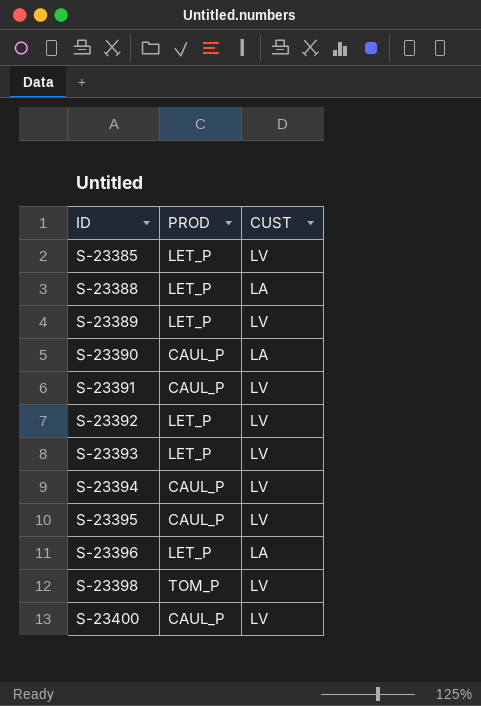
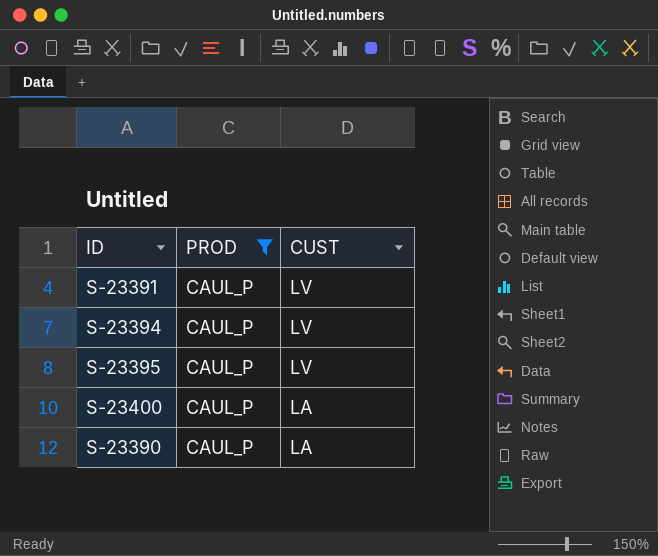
filter: none -> PROD = CAUL_P
row order: ID ascending -> CUST descending
S-23400 | CUST: LV -> LA

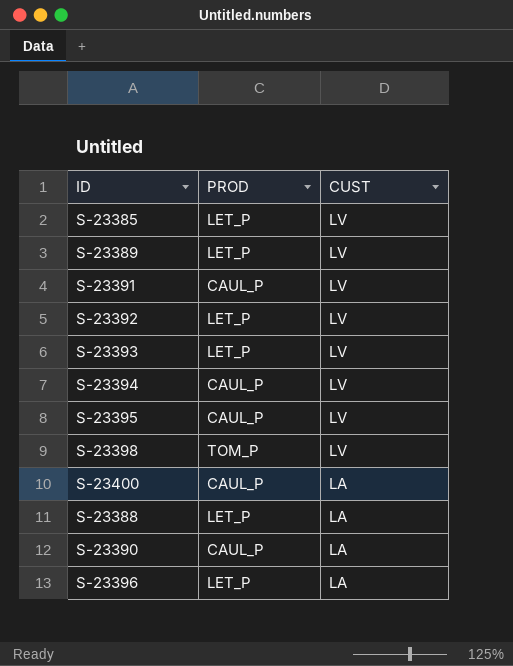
filter: PROD = CAUL_P -> none

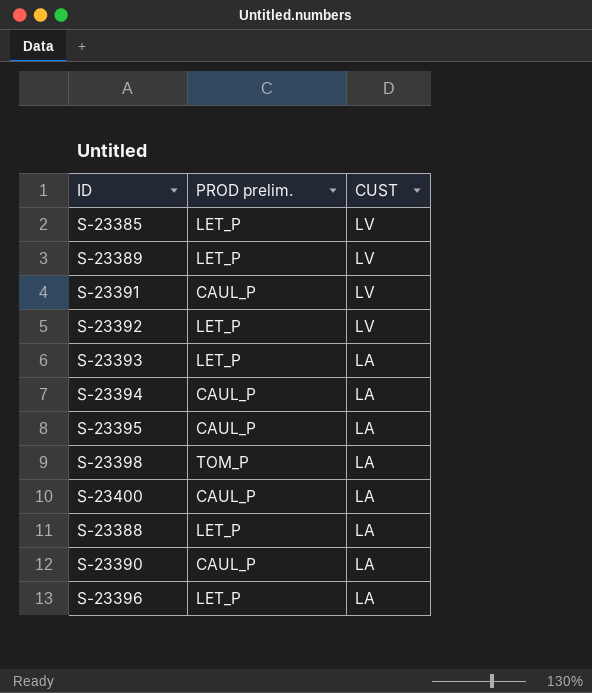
column name: PROD -> PROD prelim.
S-23393 | CUST: LV -> LA
S-23394 | CUST: LV -> LA
S-23395 | CUST: LV -> LA
S-23398 | CUST: LV -> LA

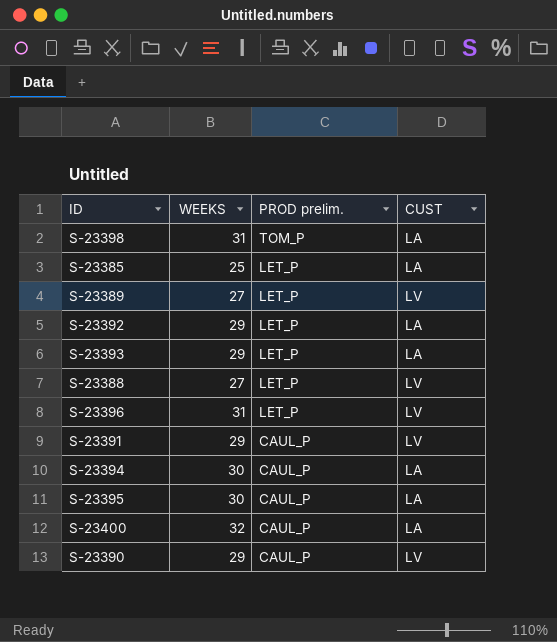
row order: CUST descending -> PROD prelim. descending
column WEEKS | position: none -> 2
S-23385 | CUST: LV -> LA
S-23392 | CUST: LV -> LA
S-23388 | CUST: LA -> LV
S-23396 | CUST: LA -> LV
S-23390 | CUST: LA -> LV

